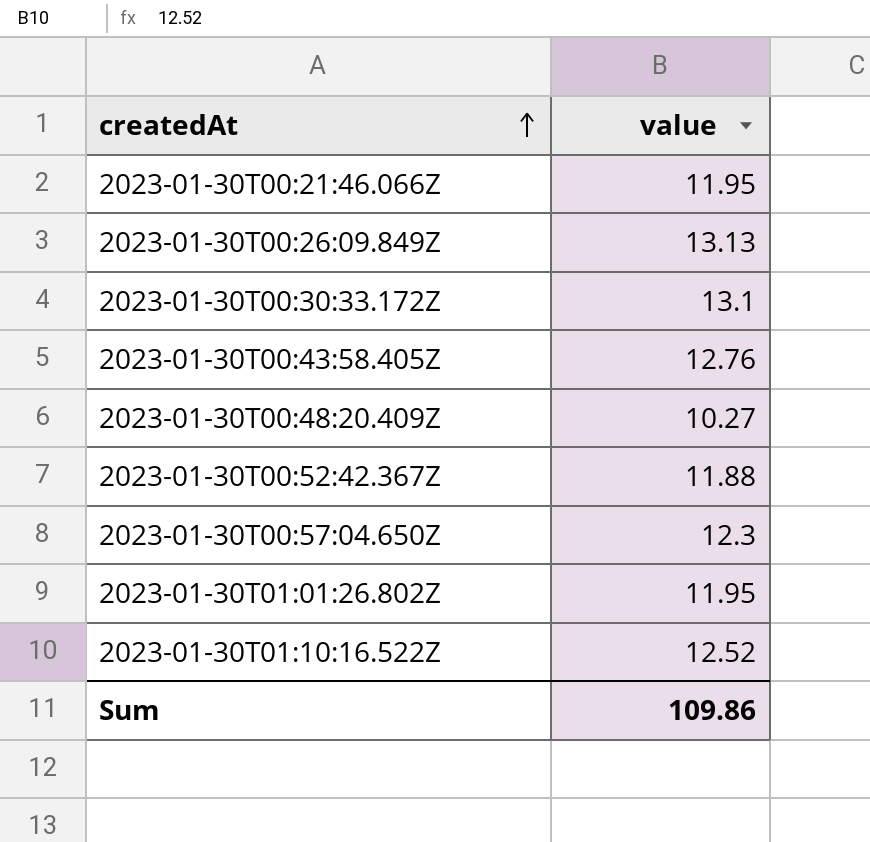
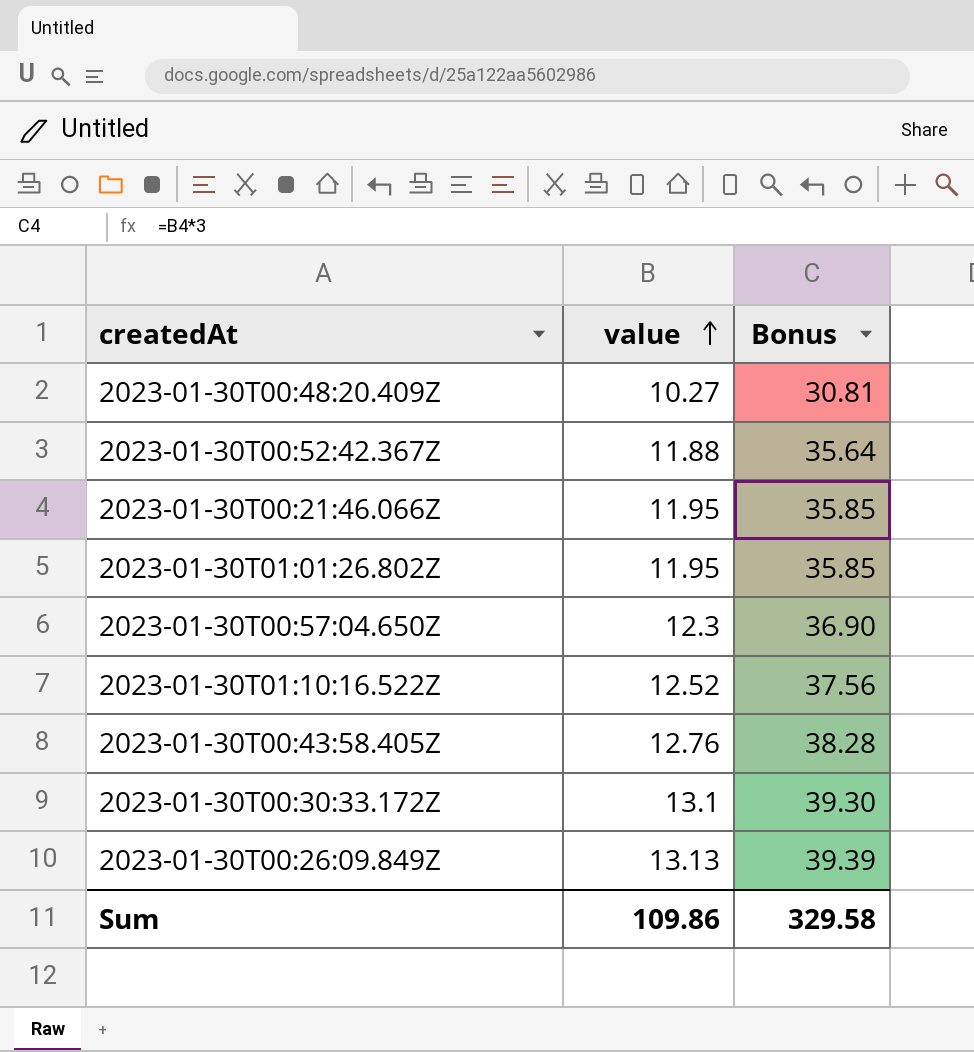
row order: createdAt ascending -> value ascending
column Bonus | formula: none -> [value] * 3

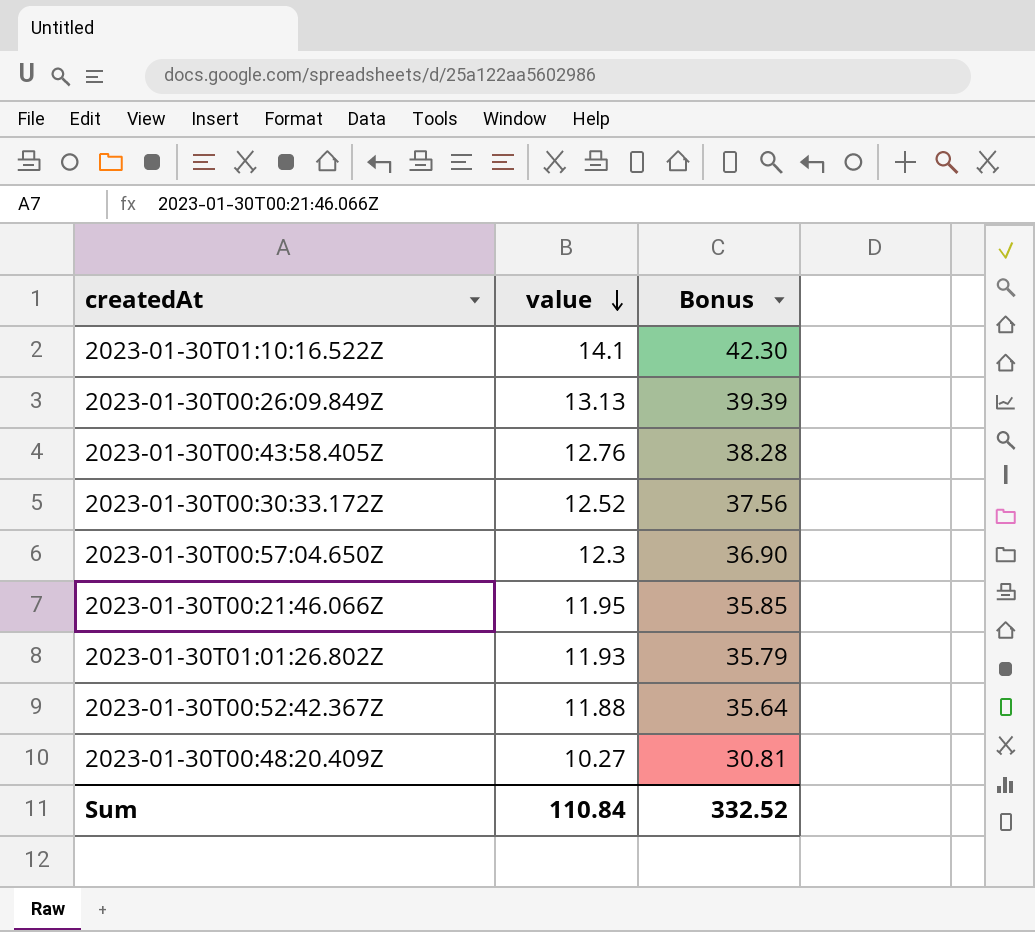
row order: value ascending -> value descending
2023-01-30T01:10:16.522Z | value: 12.52 -> 14.1
2023-01-30T01:10:16.522Z | Bonus: 37.56 -> 42.30
2023-01-30T00:30:33.172Z | value: 13.1 -> 12.52
2023-01-30T00:30:33.172Z | Bonus: 39.30 -> 37.56
2023-01-30T01:01:26.802Z | value: 11.95 -> 11.93
2023-01-30T01:01:26.802Z | Bonus: 35.85 -> 35.79
Sum | value: 109.86 -> 110.84
Sum | Bonus: 329.58 -> 332.52

